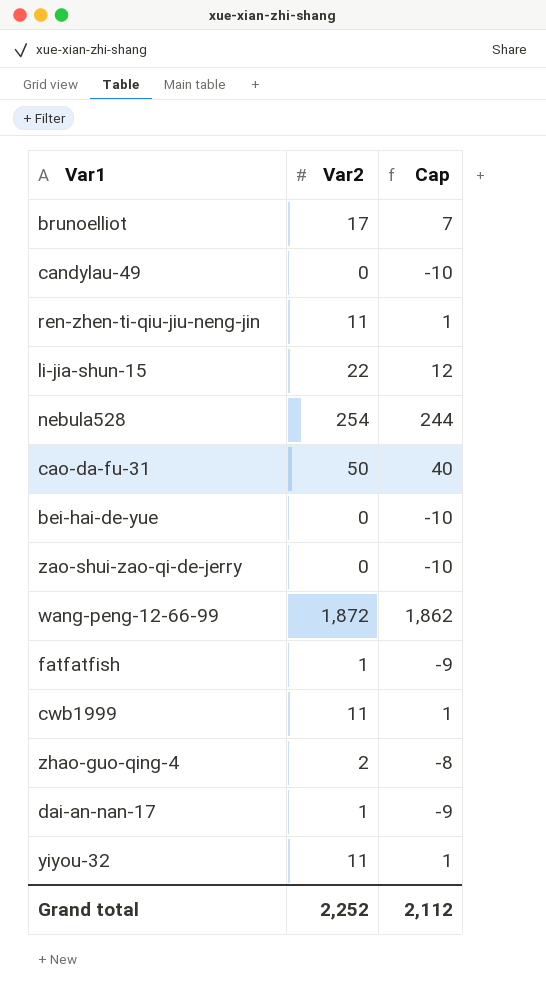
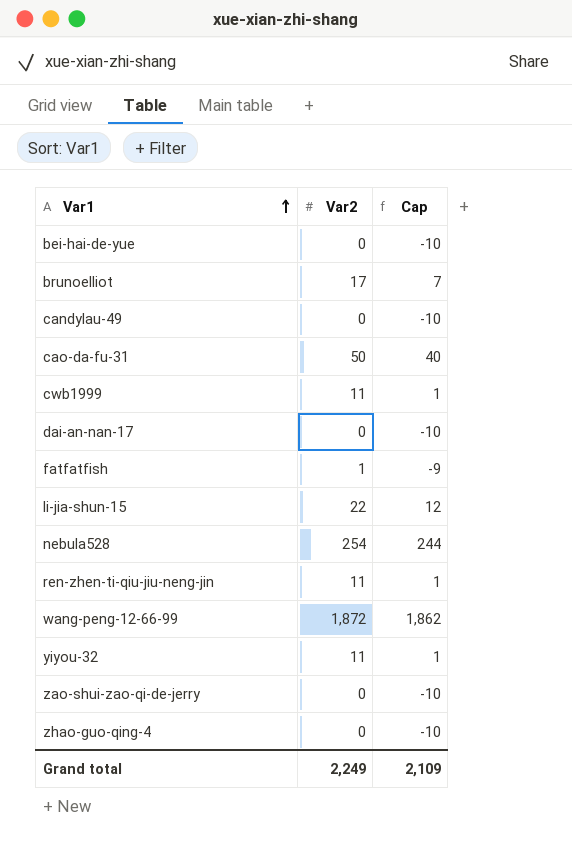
row order: none -> Var1 ascending
dai-an-nan-17 | Var2: 1 -> 0
dai-an-nan-17 | Cap: -9 -> -10
zhao-guo-qing-4 | Var2: 2 -> 0
zhao-guo-qing-4 | Cap: -8 -> -10
Grand total | Var2: 2,252 -> 2,249
Grand total | Cap: 2,112 -> 2,109

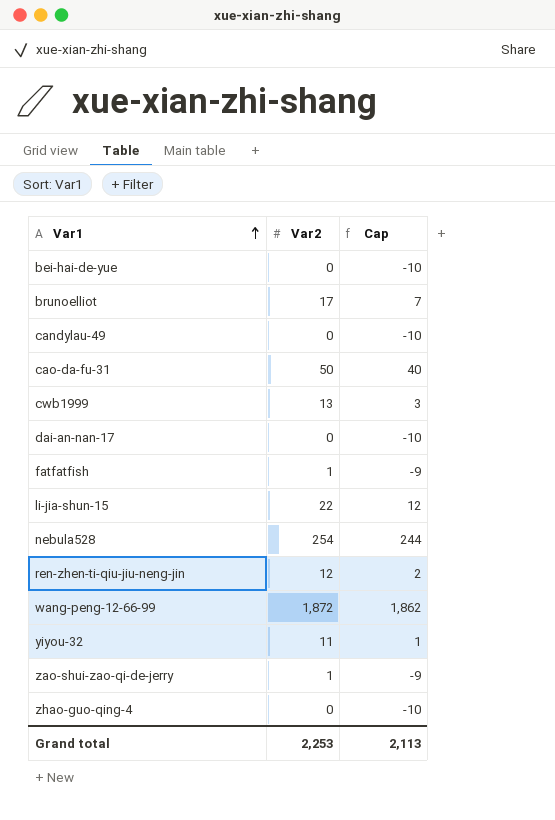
cwb1999 | Var2: 11 -> 13
cwb1999 | Cap: 1 -> 3
ren-zhen-ti-qiu-jiu-neng-jin | Var2: 11 -> 12
ren-zhen-ti-qiu-jiu-neng-jin | Cap: 1 -> 2
zao-shui-zao-qi-de-jerry | Var2: 0 -> 1
zao-shui-zao-qi-de-jerry | Cap: -10 -> -9
Grand total | Var2: 2,249 -> 2,253
Grand total | Cap: 2,109 -> 2,113

